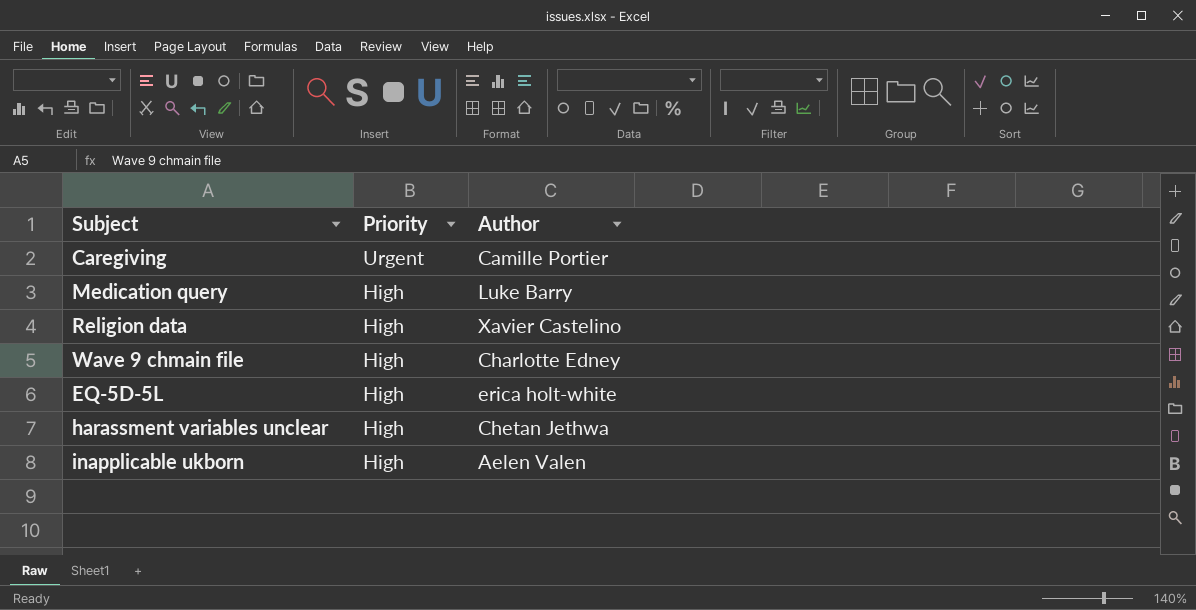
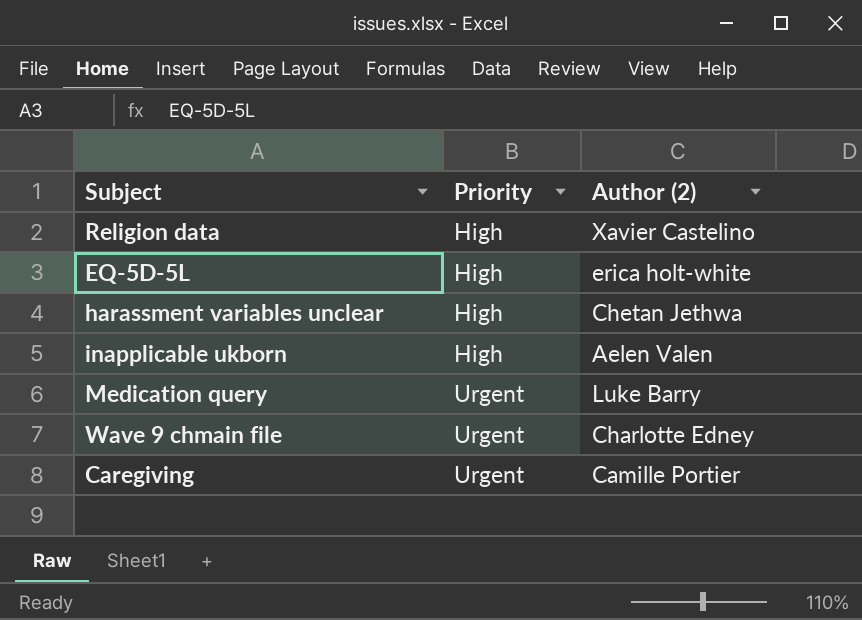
row order: Priority descending -> Priority ascending
column name: Author -> Author (2)
Medication query | Priority: High -> Urgent
Wave 9 chmain file | Priority: High -> Urgent

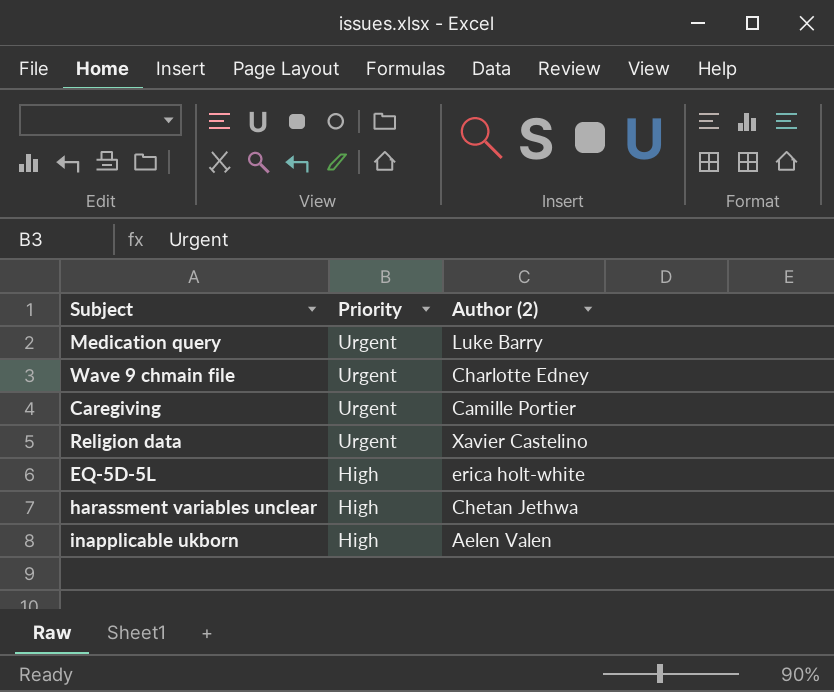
row order: Priority ascending -> Priority descending
Religion data | Priority: High -> Urgent

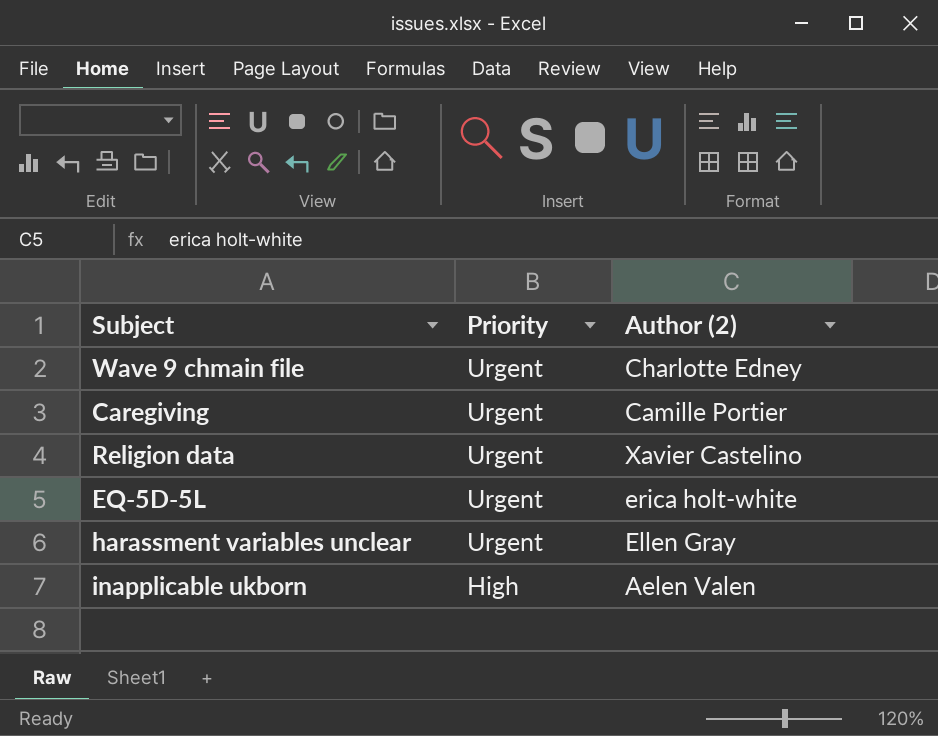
row Medication query: Urgent | Luke Barry -> none
EQ-5D-5L | Priority: High -> Urgent
harassment variables unclear | Priority: High -> Urgent
harassment variables unclear | Author (2): Chetan Jethwa -> Ellen Gray

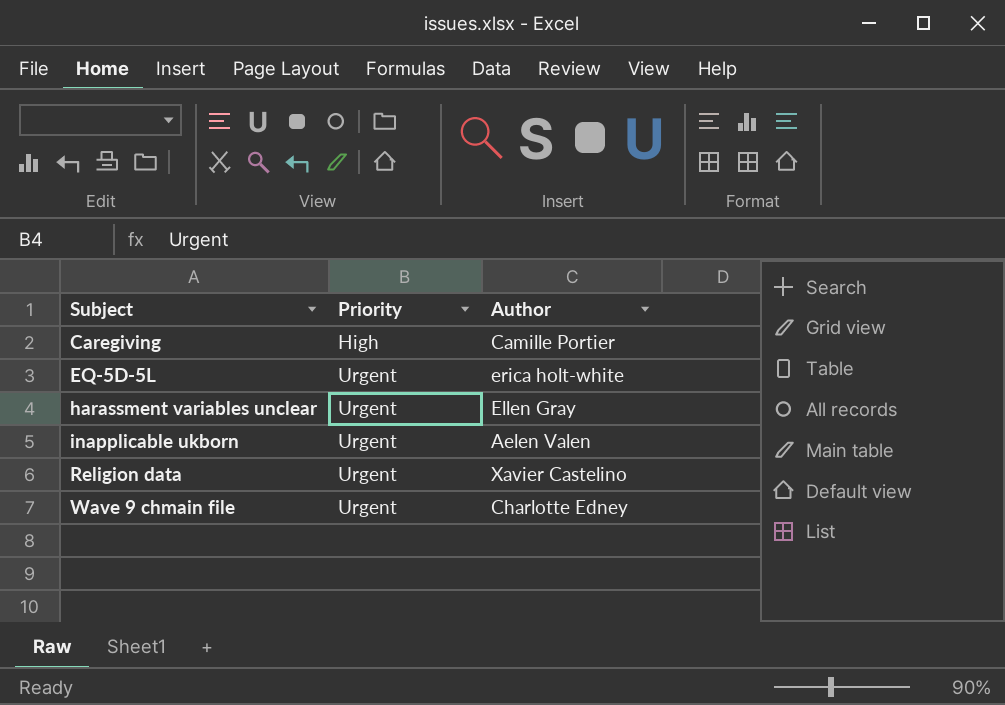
row order: Priority descending -> Subject ascending
column name: Author (2) -> Author
Caregiving | Priority: Urgent -> High
inapplicable ukborn | Priority: High -> Urgent

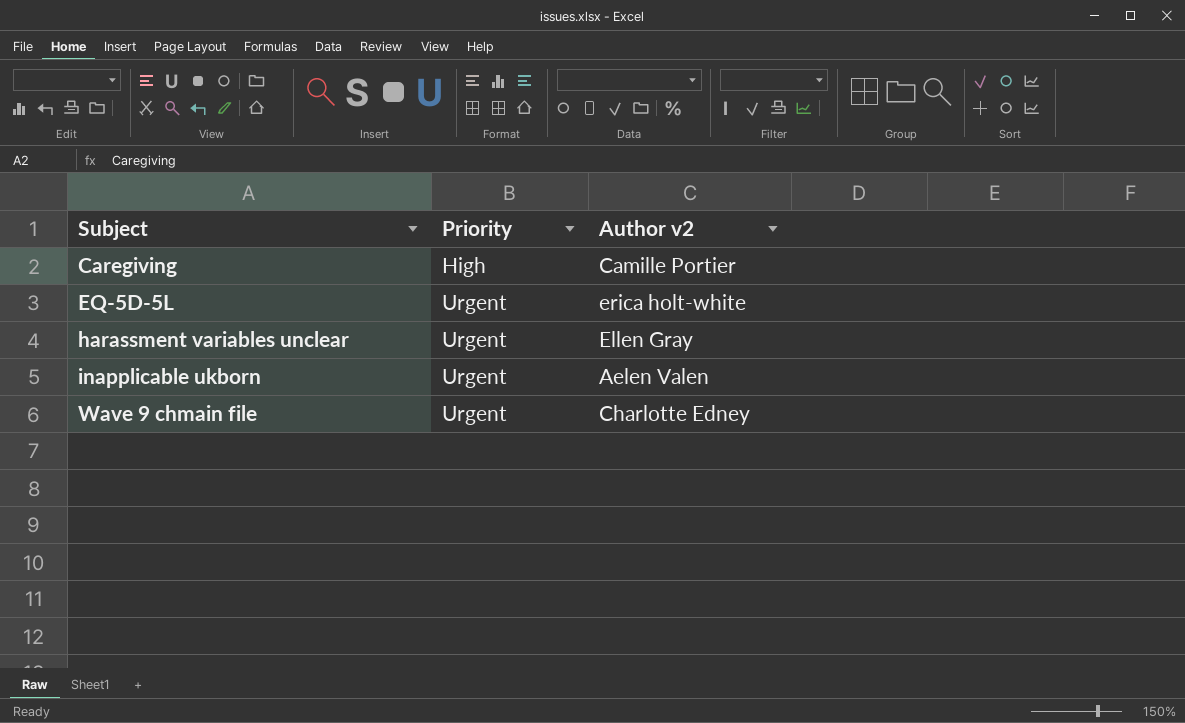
column name: Author -> Author v2
row Religion data: Urgent | Xavier Castelino -> none

